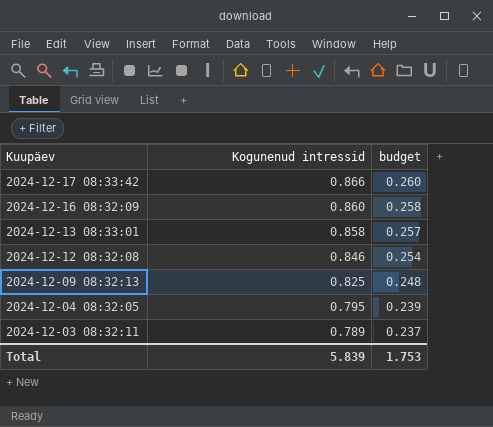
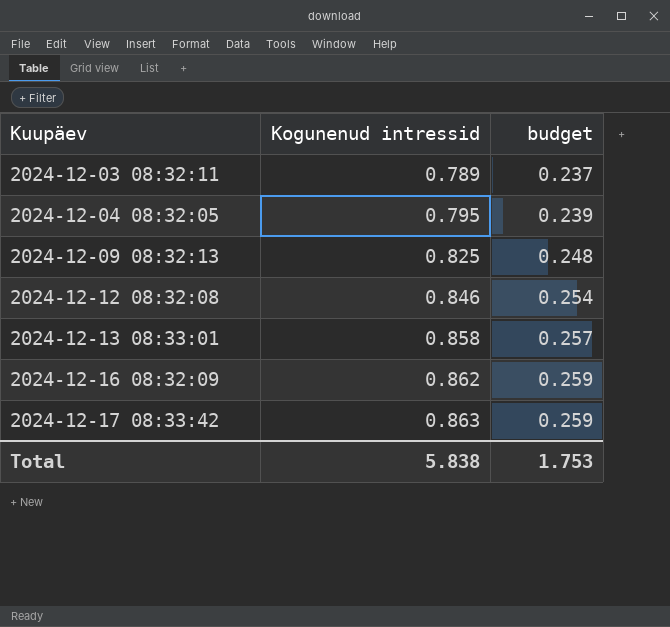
row order: Kuupäev descending -> Kuupäev ascending
2024-12-16 08:32:09 | Kogunenud intressid: 0.860 -> 0.862
2024-12-16 08:32:09 | budget: 0.258 -> 0.259
2024-12-17 08:33:42 | Kogunenud intressid: 0.866 -> 0.863
2024-12-17 08:33:42 | budget: 0.260 -> 0.259
Total | Kogunenud intressid: 5.839 -> 5.838

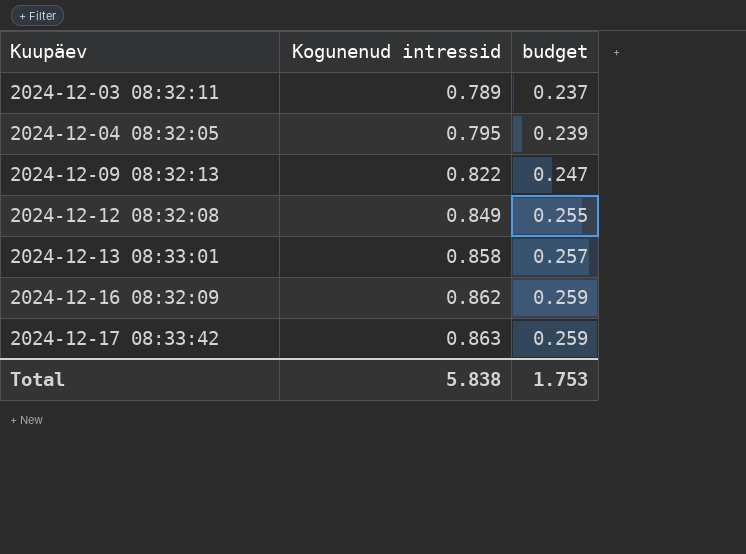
2024-12-09 08:32:13 | Kogunenud intressid: 0.825 -> 0.822
2024-12-09 08:32:13 | budget: 0.248 -> 0.247
2024-12-12 08:32:08 | Kogunenud intressid: 0.846 -> 0.849
2024-12-12 08:32:08 | budget: 0.254 -> 0.255

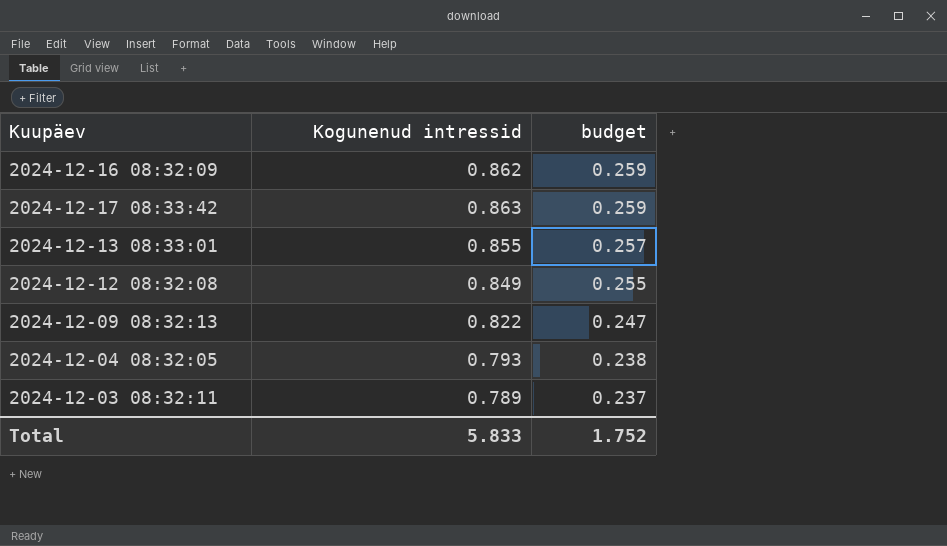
row order: Kuupäev ascending -> budget descending
2024-12-13 08:33:01 | Kogunenud intressid: 0.858 -> 0.855
2024-12-04 08:32:05 | Kogunenud intressid: 0.795 -> 0.793
2024-12-04 08:32:05 | budget: 0.239 -> 0.238
Total | Kogunenud intressid: 5.838 -> 5.833
Total | budget: 1.753 -> 1.752

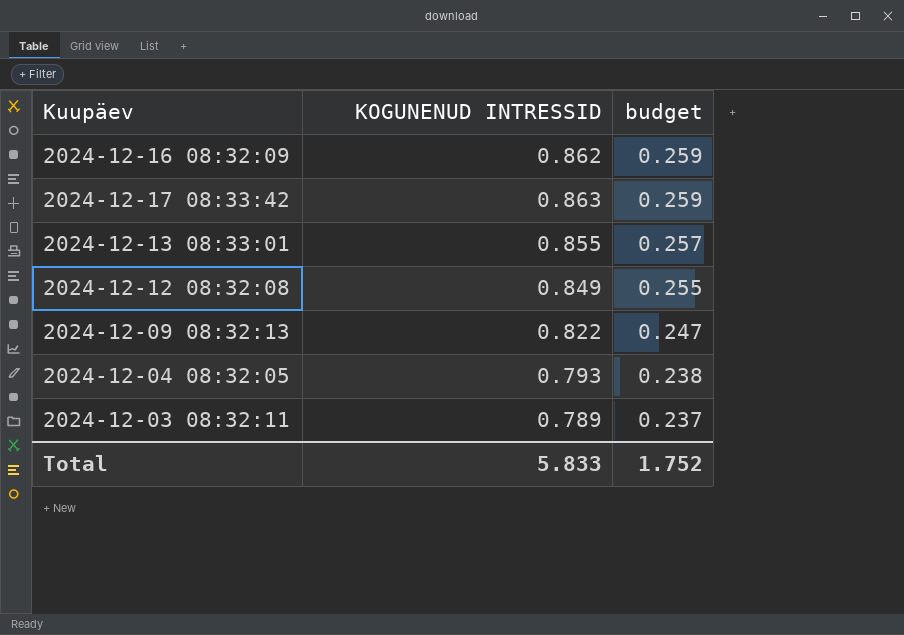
column name: Kogunenud intressid -> KOGUNENUD INTRESSID

